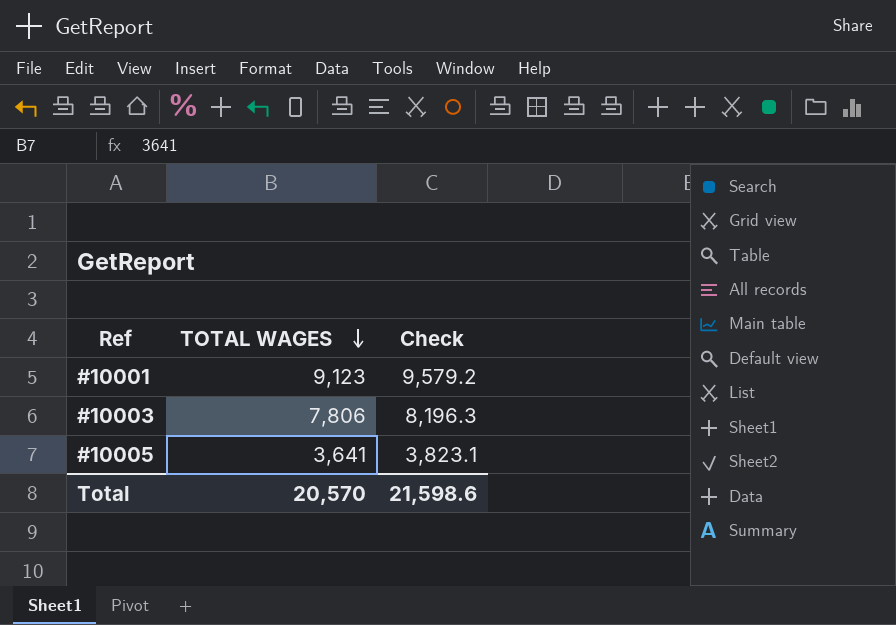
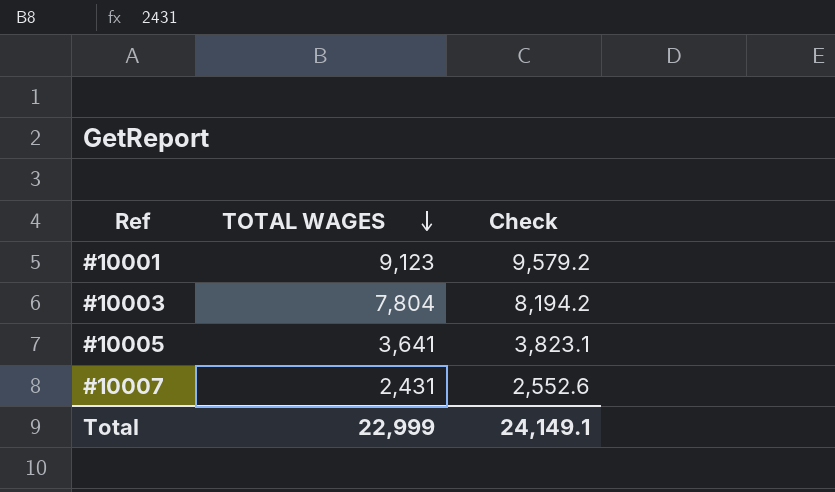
#10003 | TOTAL WAGES: 7,806 -> 7,804
#10003 | Check: 8,196.3 -> 8,194.2
row #10007: none -> 2,431 | 2,552.6
Total | TOTAL WAGES: 20,570 -> 22,999
Total | Check: 21,598.6 -> 24,149.1

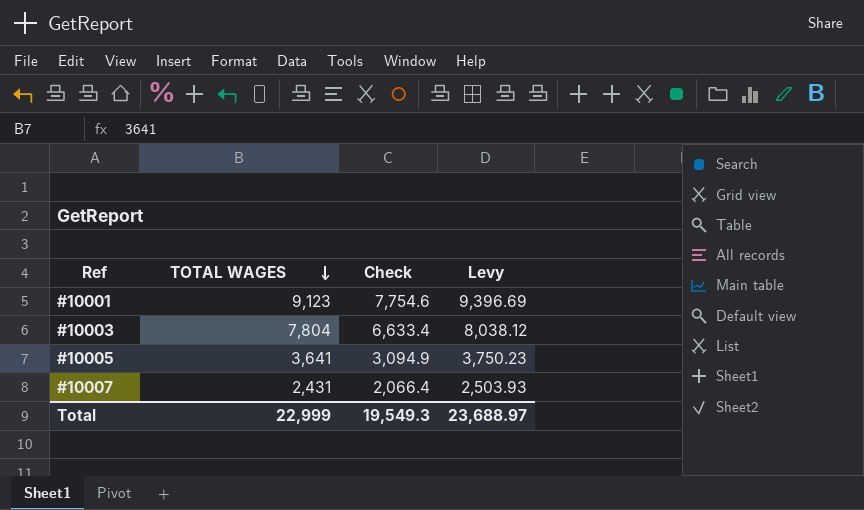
column Check | formula: [TOTAL WAGES] * 1.05 -> [TOTAL WAGES] * 0.85
column Levy | formula: none -> [TOTAL WAGES] * 1.03
Total | Check: 24,149.1 -> 19,549.3

